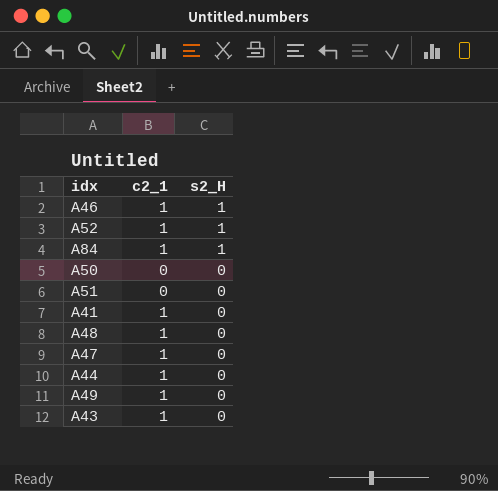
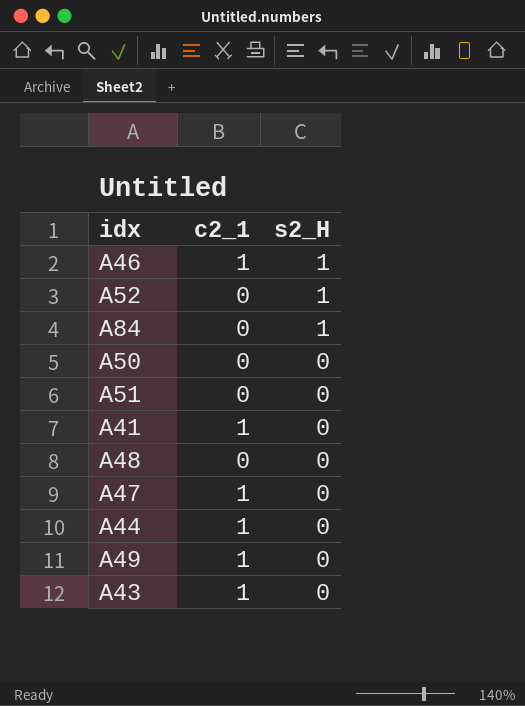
A52 | c2_1: 1 -> 0
A84 | c2_1: 1 -> 0
A48 | c2_1: 1 -> 0

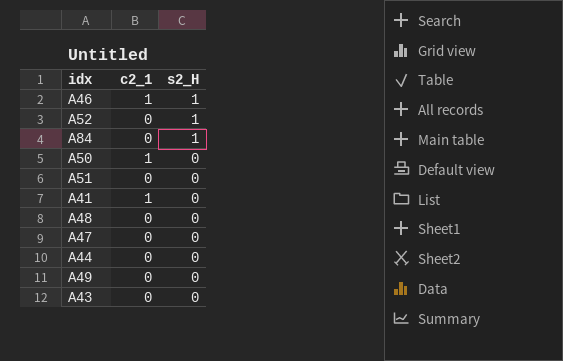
A50 | c2_1: 0 -> 1
A47 | c2_1: 1 -> 0
A44 | c2_1: 1 -> 0
A49 | c2_1: 1 -> 0
A43 | c2_1: 1 -> 0

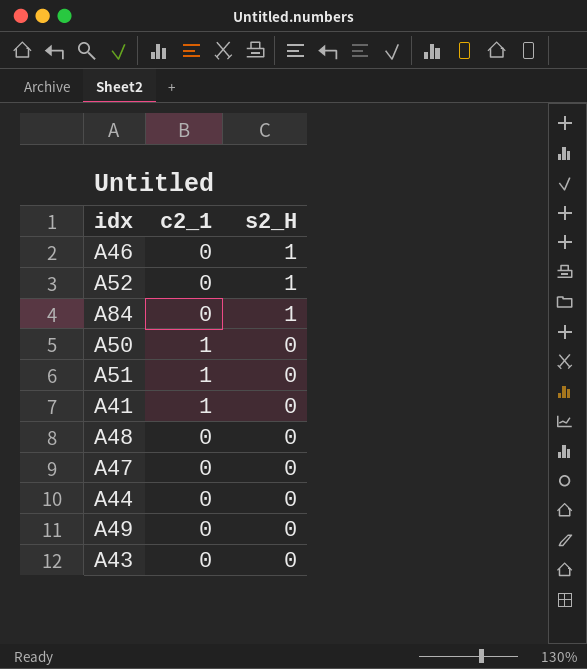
A46 | c2_1: 1 -> 0
A51 | c2_1: 0 -> 1

